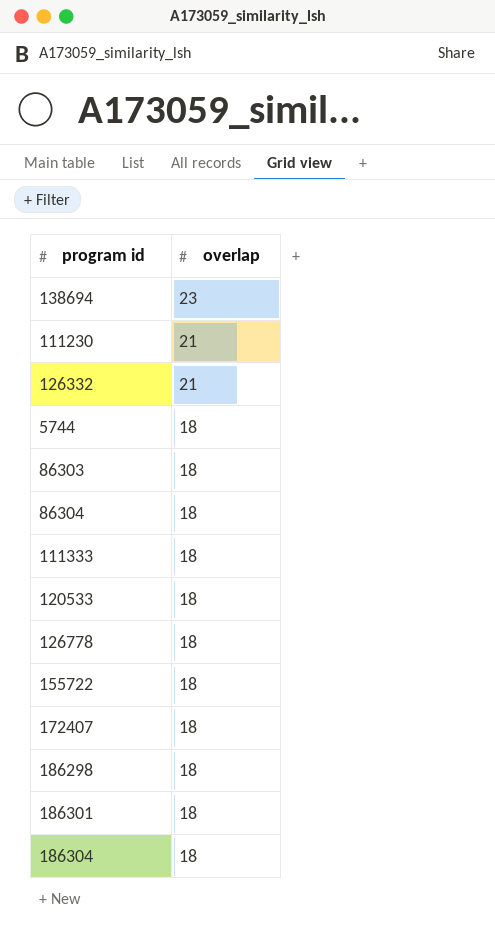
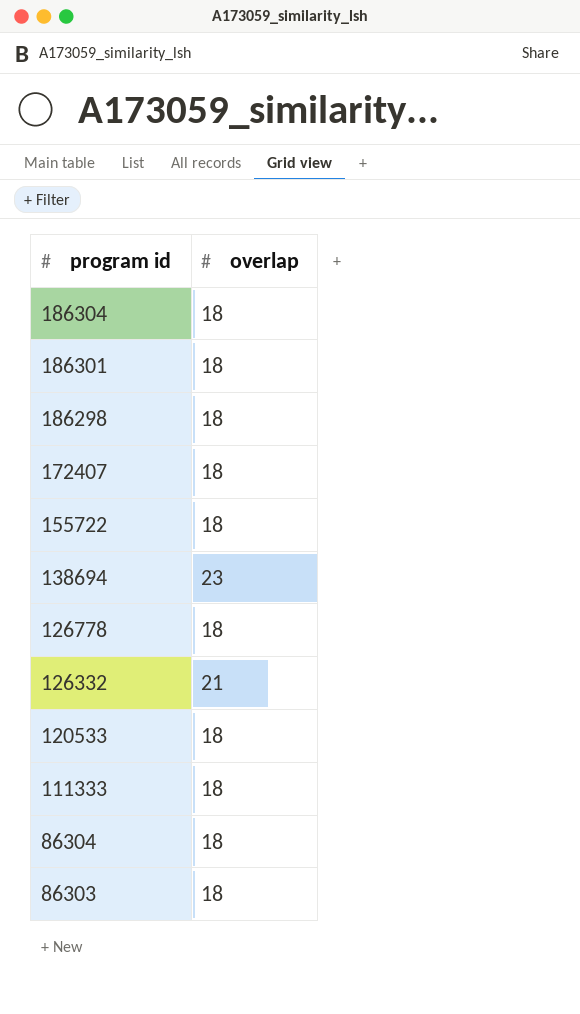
row order: overlap descending -> program id descending
row 111230: 21 -> none
row 5744: 18 -> none

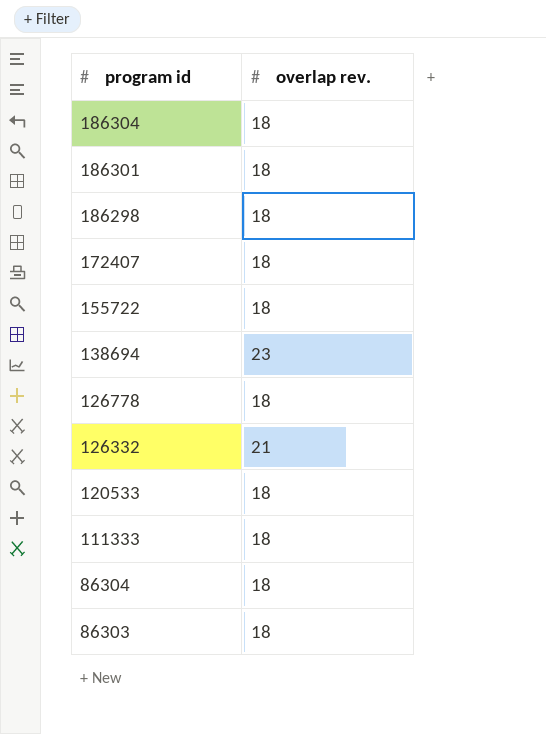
column name: overlap -> overlap rev.

